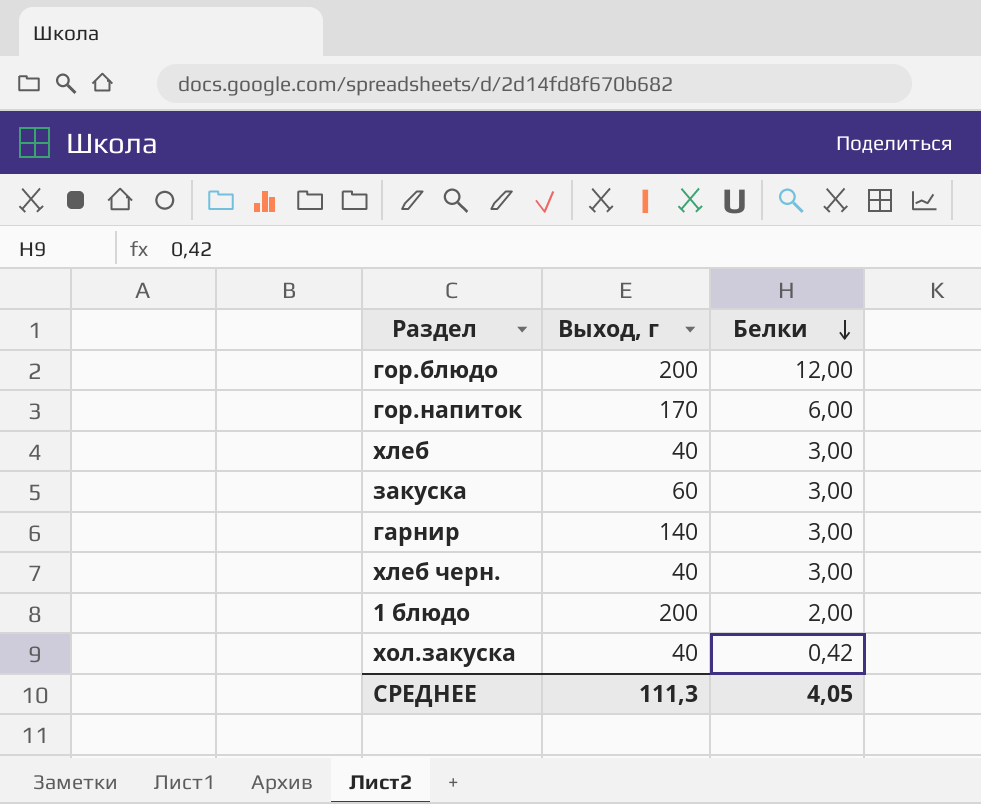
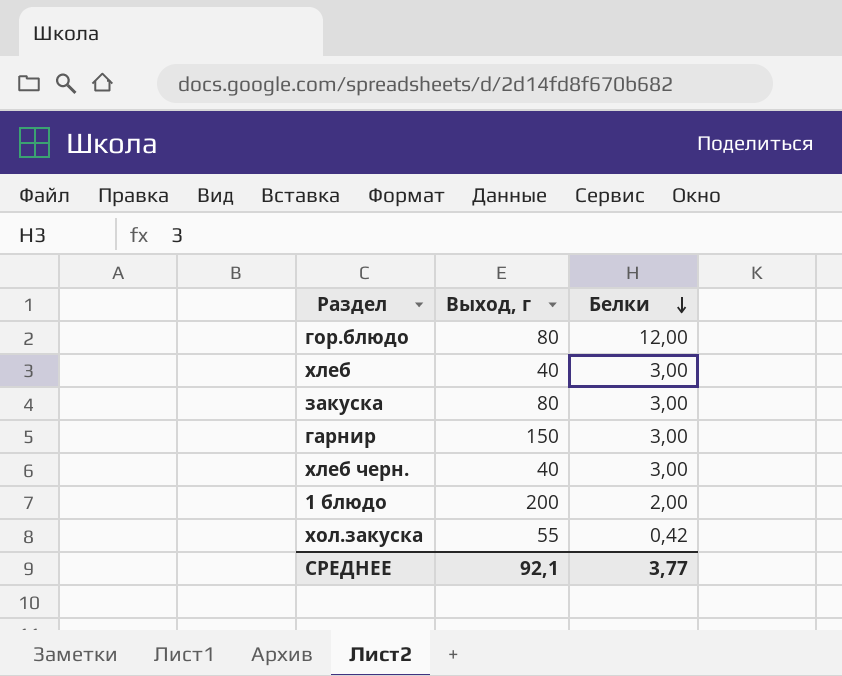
row гор.напиток: 170 | 6,00 -> none
гор.блюдо | Выход, г: 200 -> 80
закуска | Выход, г: 60 -> 80
гарнир | Выход, г: 140 -> 150
хол.закуска | Выход, г: 40 -> 55
СРЕДНЕЕ | Выход, г: 111,3 -> 92,1
СРЕДНЕЕ | Белки: 4,05 -> 3,77

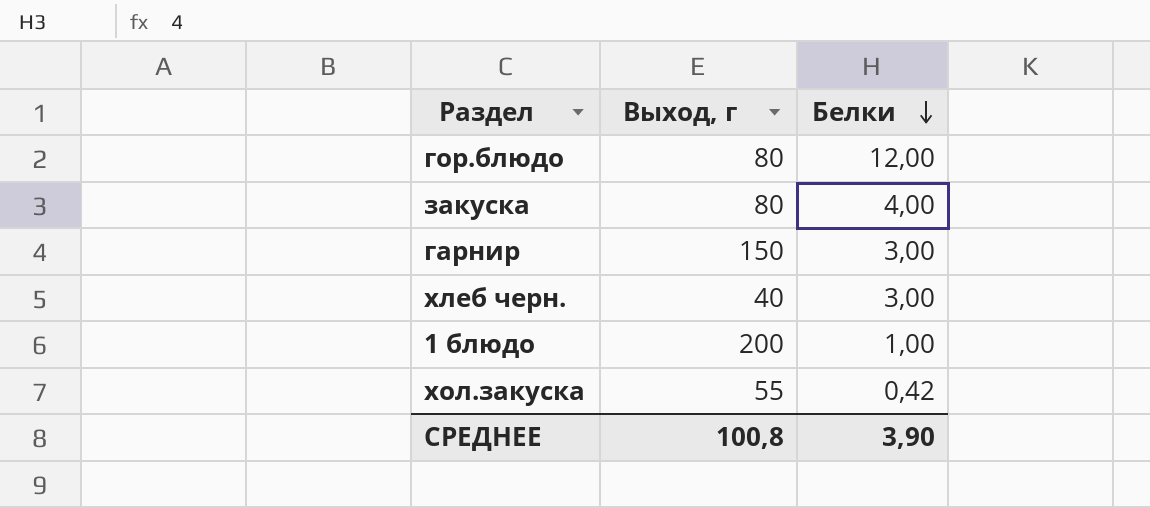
row хлеб: 40 | 3,00 -> none
закуска | Белки: 3,00 -> 4,00
1 блюдо | Белки: 2,00 -> 1,00
СРЕДНЕЕ | Выход, г: 92,1 -> 100,8
СРЕДНЕЕ | Белки: 3,77 -> 3,90

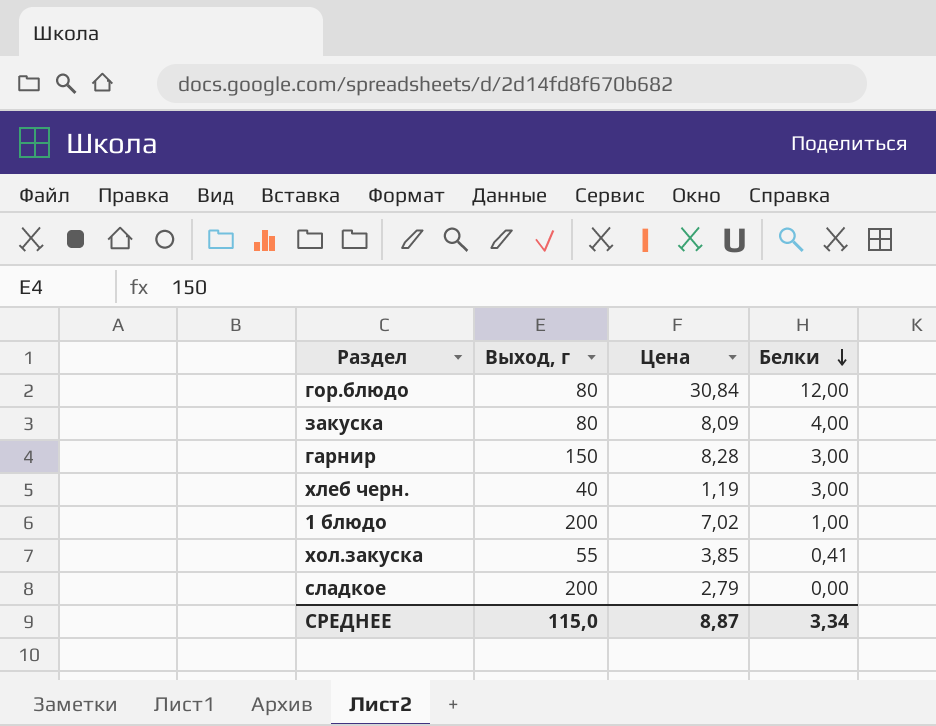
column Цена | position: none -> 3
хол.закуска | Белки: 0,42 -> 0,41
row сладкое: none -> 200 | 2,79 | 0,00
СРЕДНЕЕ | Выход, г: 100,8 -> 115,0
СРЕДНЕЕ | Белки: 3,90 -> 3,34

